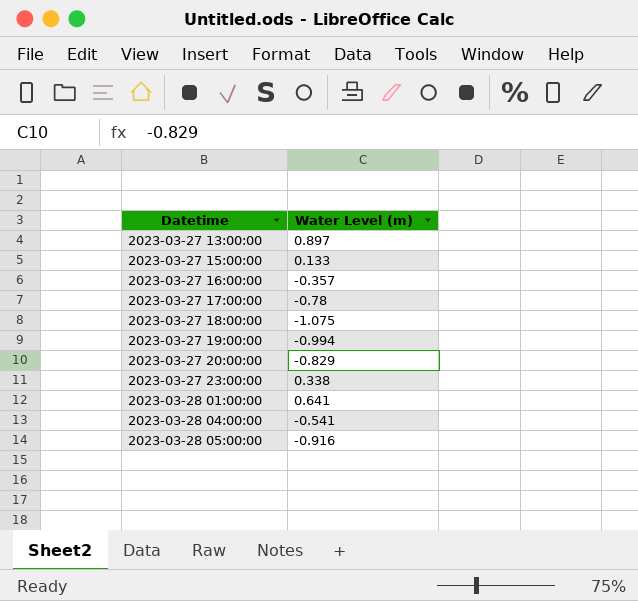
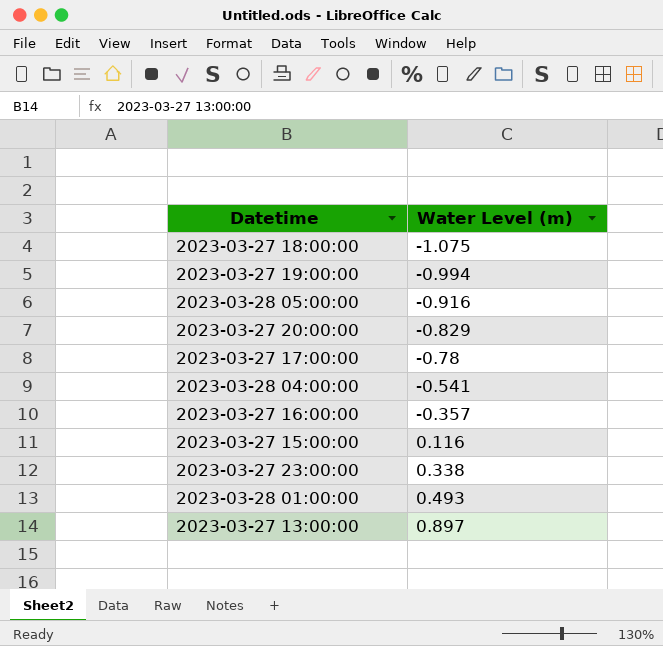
row order: Datetime ascending -> Water Level (m) ascending
2023-03-27 15:00:00 | Water Level (m): 0.133 -> 0.116
2023-03-28 01:00:00 | Water Level (m): 0.641 -> 0.493

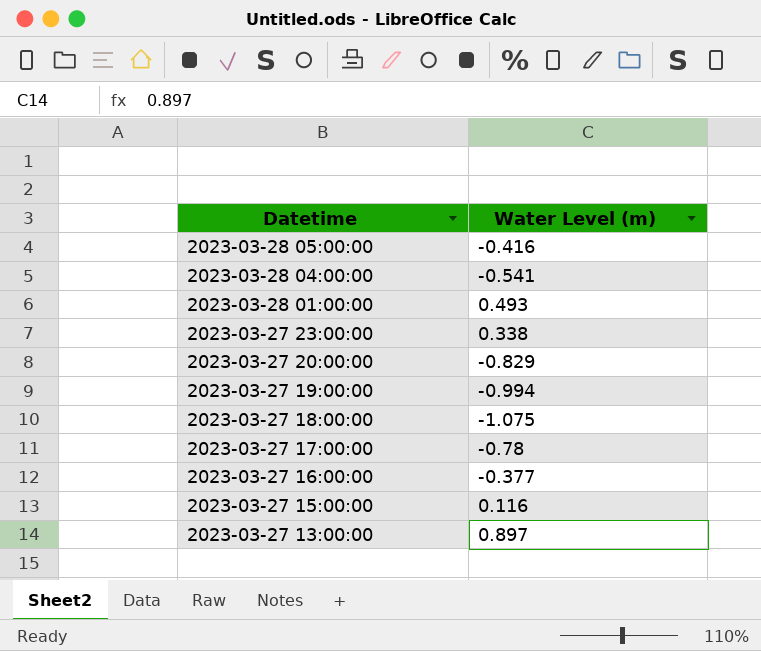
row order: Water Level (m) ascending -> Datetime descending
2023-03-28 05:00:00 | Water Level (m): -0.916 -> -0.416
2023-03-27 16:00:00 | Water Level (m): -0.357 -> -0.377

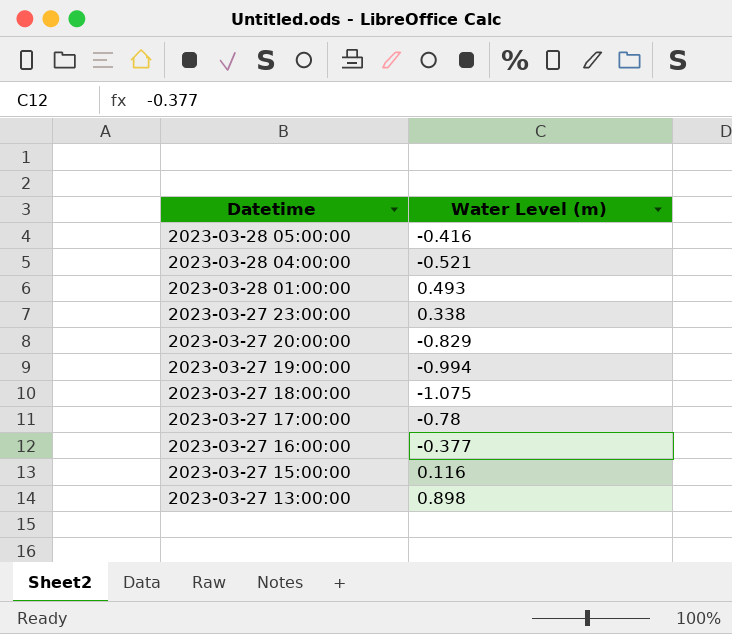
2023-03-28 04:00:00 | Water Level (m): -0.541 -> -0.521
2023-03-27 13:00:00 | Water Level (m): 0.897 -> 0.898

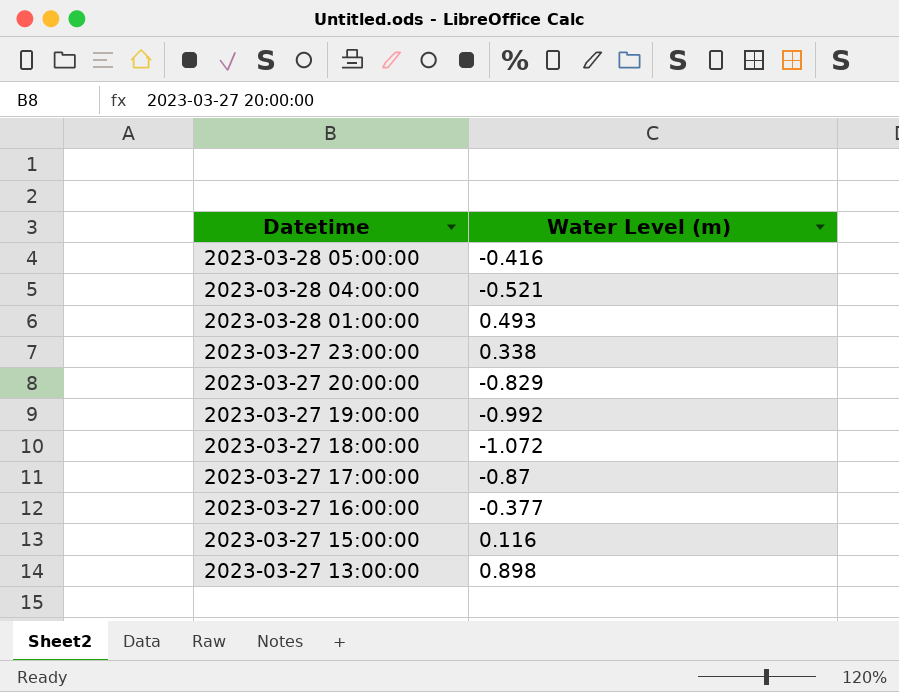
2023-03-27 19:00:00 | Water Level (m): -0.994 -> -0.992
2023-03-27 18:00:00 | Water Level (m): -1.075 -> -1.072
2023-03-27 17:00:00 | Water Level (m): -0.78 -> -0.87

